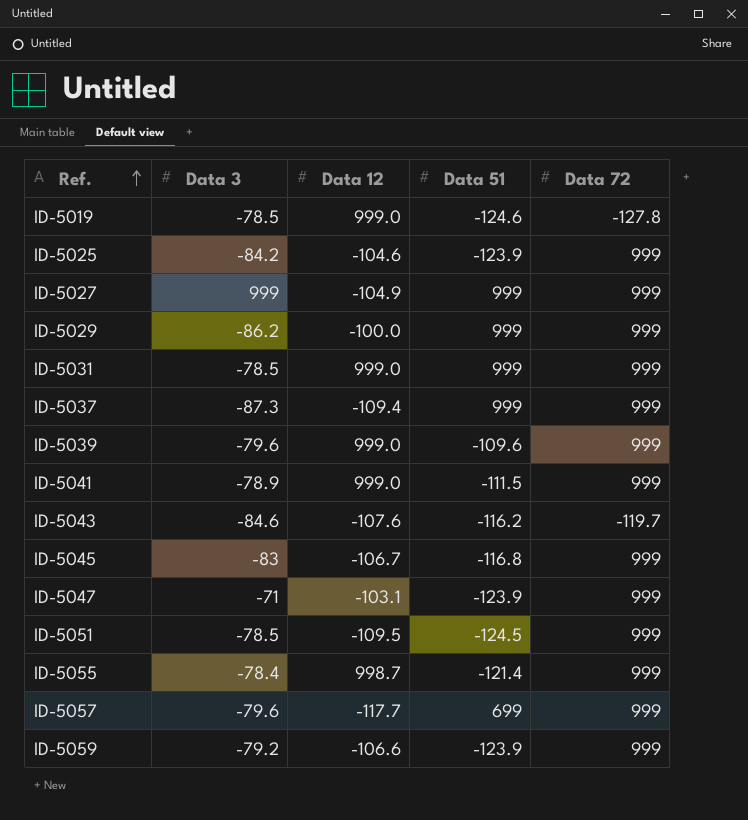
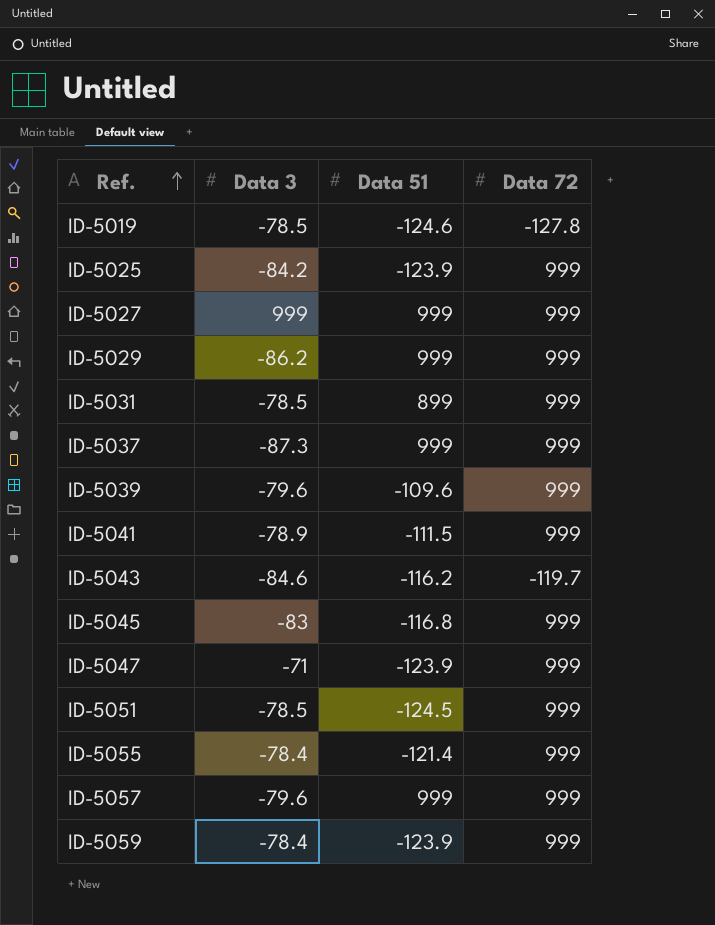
column Data 12 | position: 3 -> none
ID-5031 | Data 51: 999 -> 899
ID-5057 | Data 51: 699 -> 999
ID-5059 | Data 3: -79.2 -> -78.4

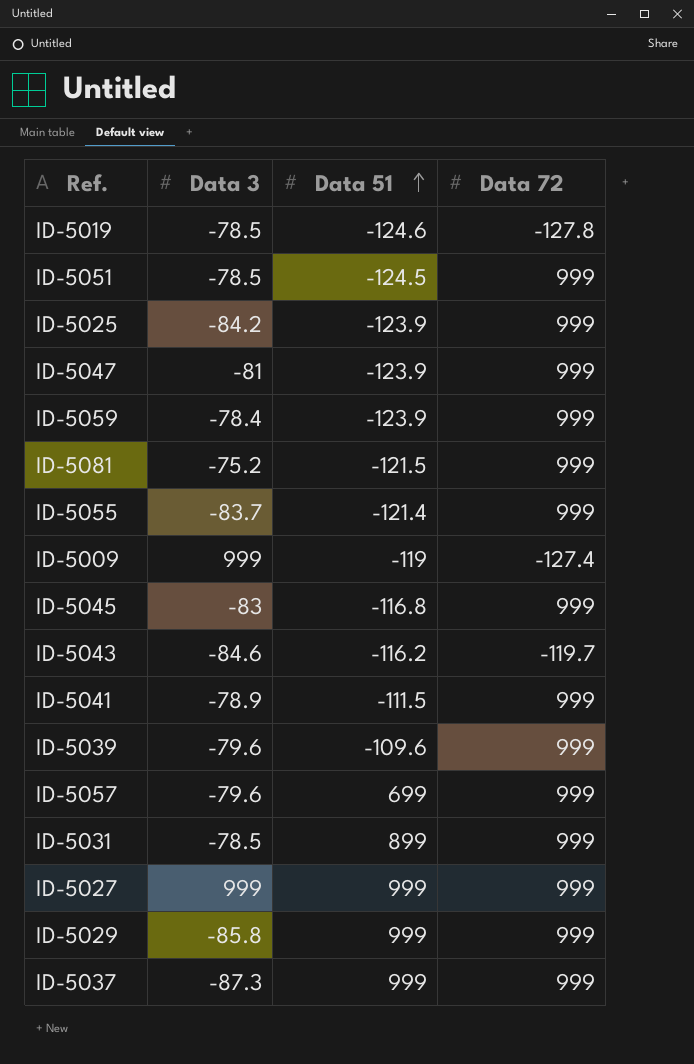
row order: Ref. ascending -> Data 51 ascending
ID-5047 | Data 3: -71 -> -81
row ID-5081: none -> -75.2 | -121.5 | 999
ID-5055 | Data 3: -78.4 -> -83.7
row ID-5009: none -> 999 | -119 | -127.4
ID-5057 | Data 51: 999 -> 699
ID-5029 | Data 3: -86.2 -> -85.8

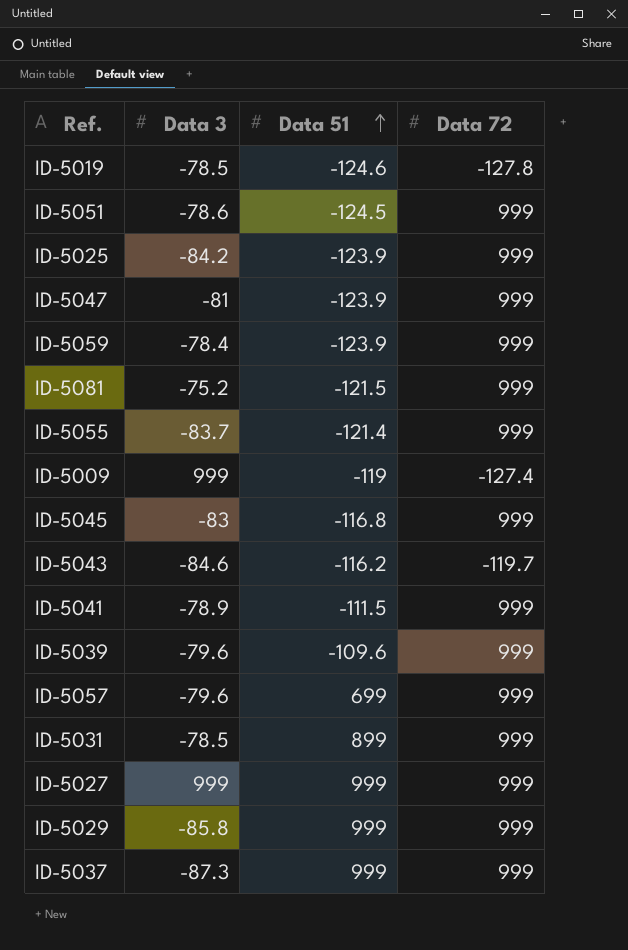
ID-5051 | Data 3: -78.5 -> -78.6

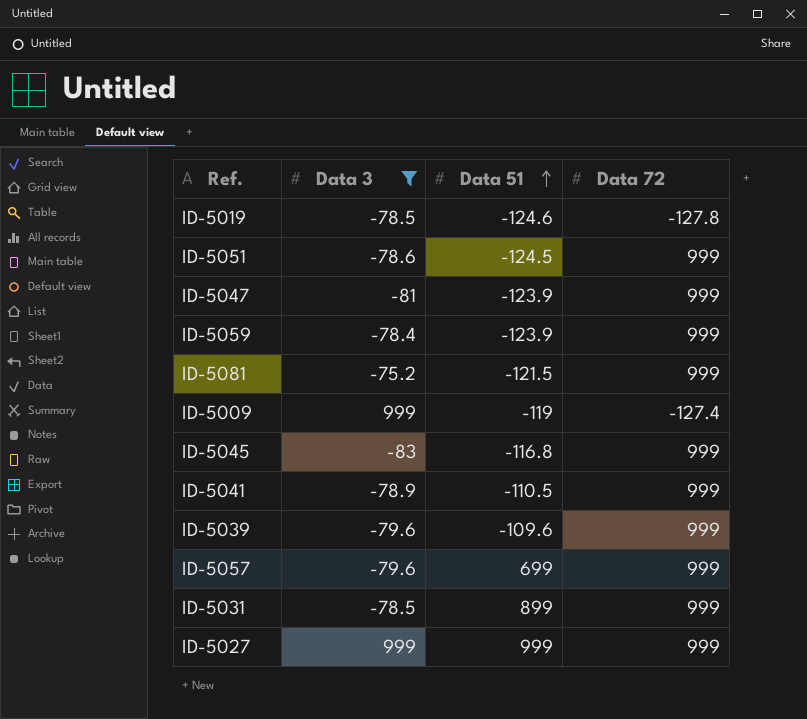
filter: none -> Data 3 >= -83
ID-5041 | Data 51: -111.5 -> -110.5

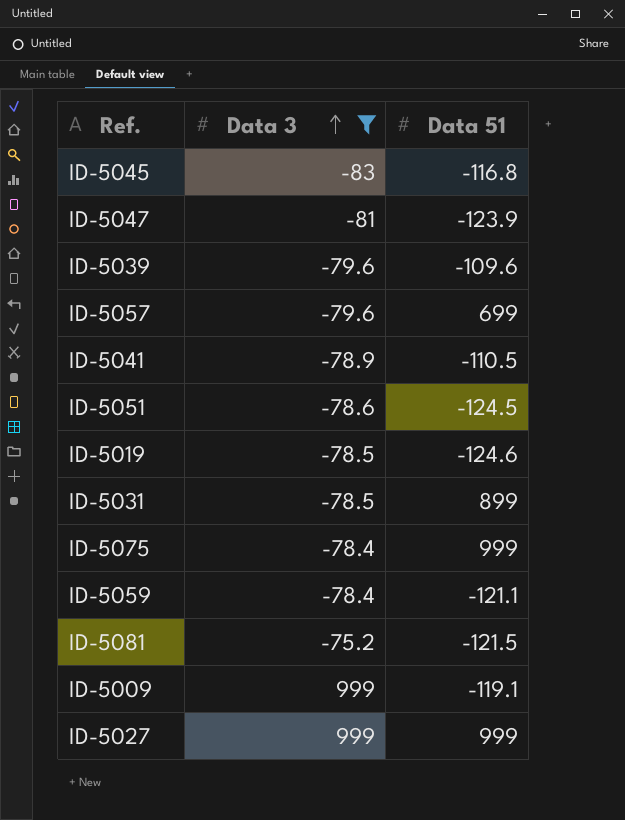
row order: Data 51 ascending -> Data 3 ascending
column Data 72 | position: 4 -> none
row ID-5075: none -> -78.4 | 999
ID-5059 | Data 51: -123.9 -> -121.1
ID-5009 | Data 51: -119 -> -119.1

